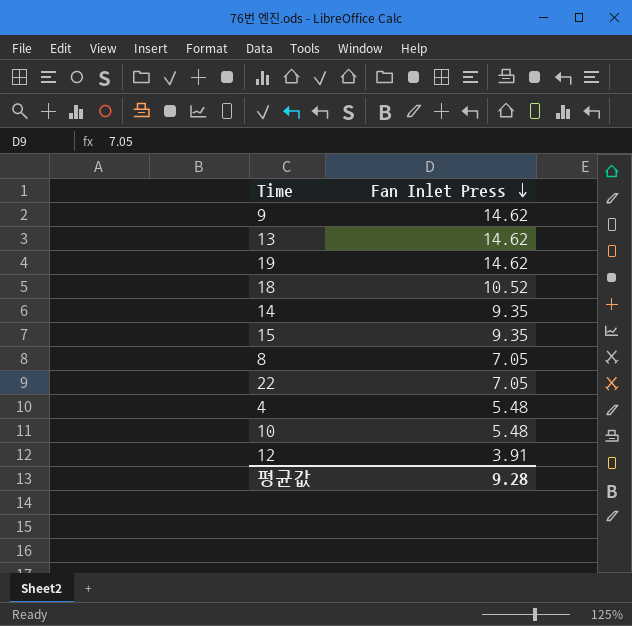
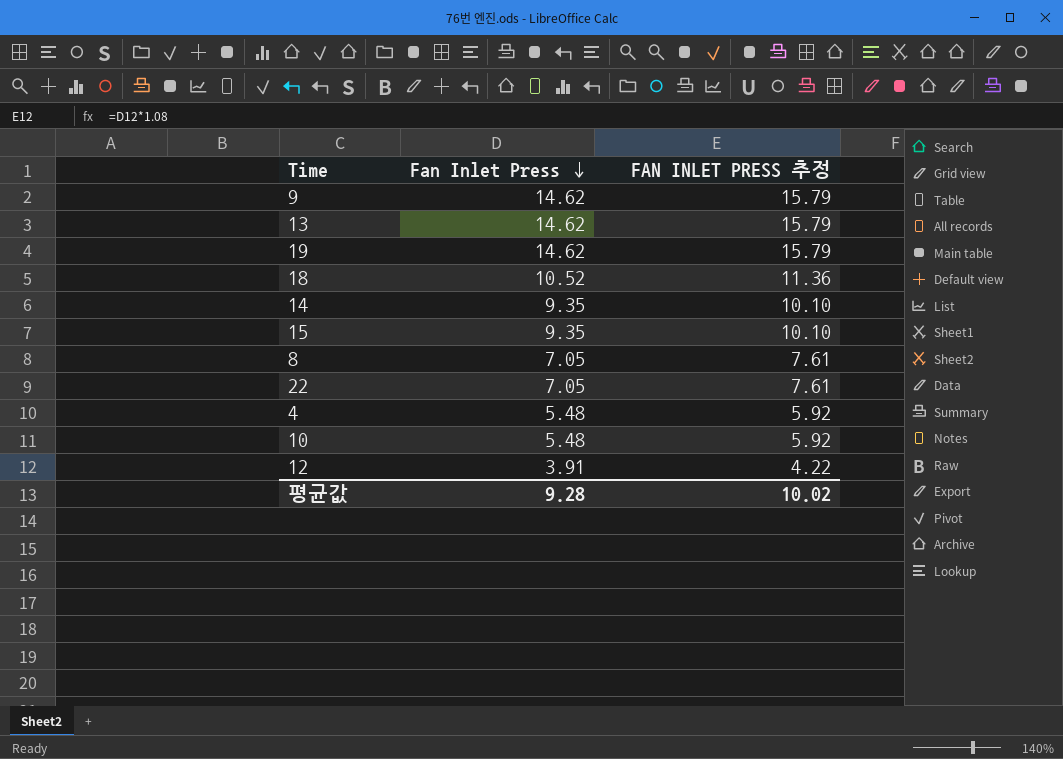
column FAN INLET PRESS 추정 | formula: none -> [Fan Inlet Press] * 1.08

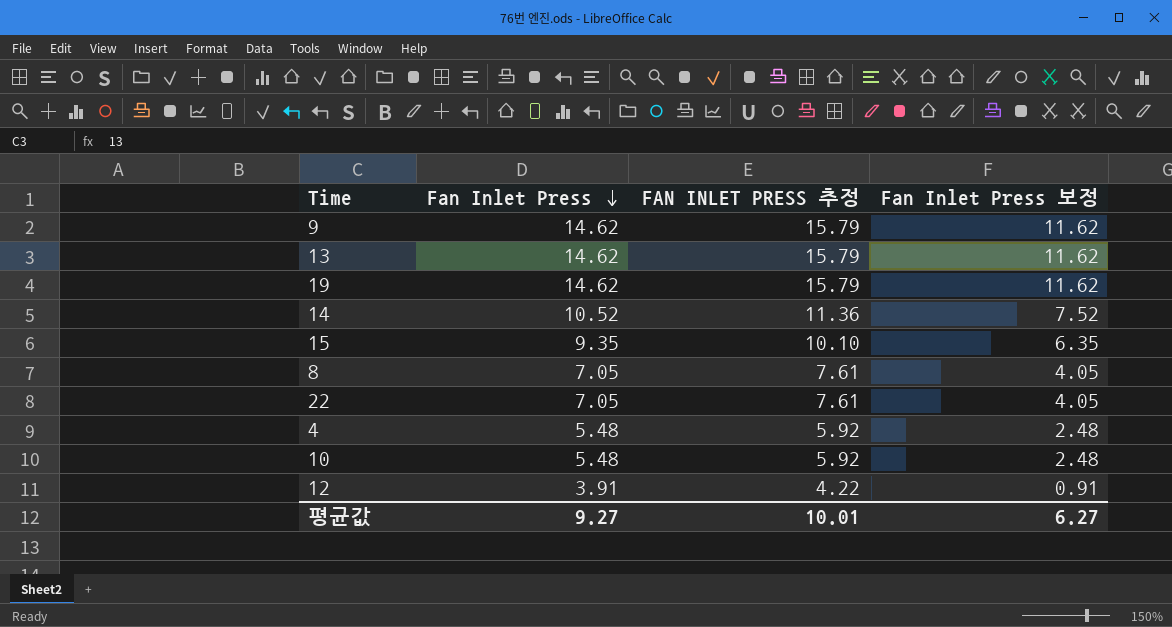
column Fan Inlet Press 보정 | formula: none -> [Fan Inlet Press] - 3
row 18: 10.52 | 11.36 -> none
14 | Fan Inlet Press: 9.35 -> 10.52
14 | FAN INLET PRESS 추정: 10.10 -> 11.36
평균값 | Fan Inlet Press: 9.28 -> 9.27
평균값 | FAN INLET PRESS 추정: 10.02 -> 10.01

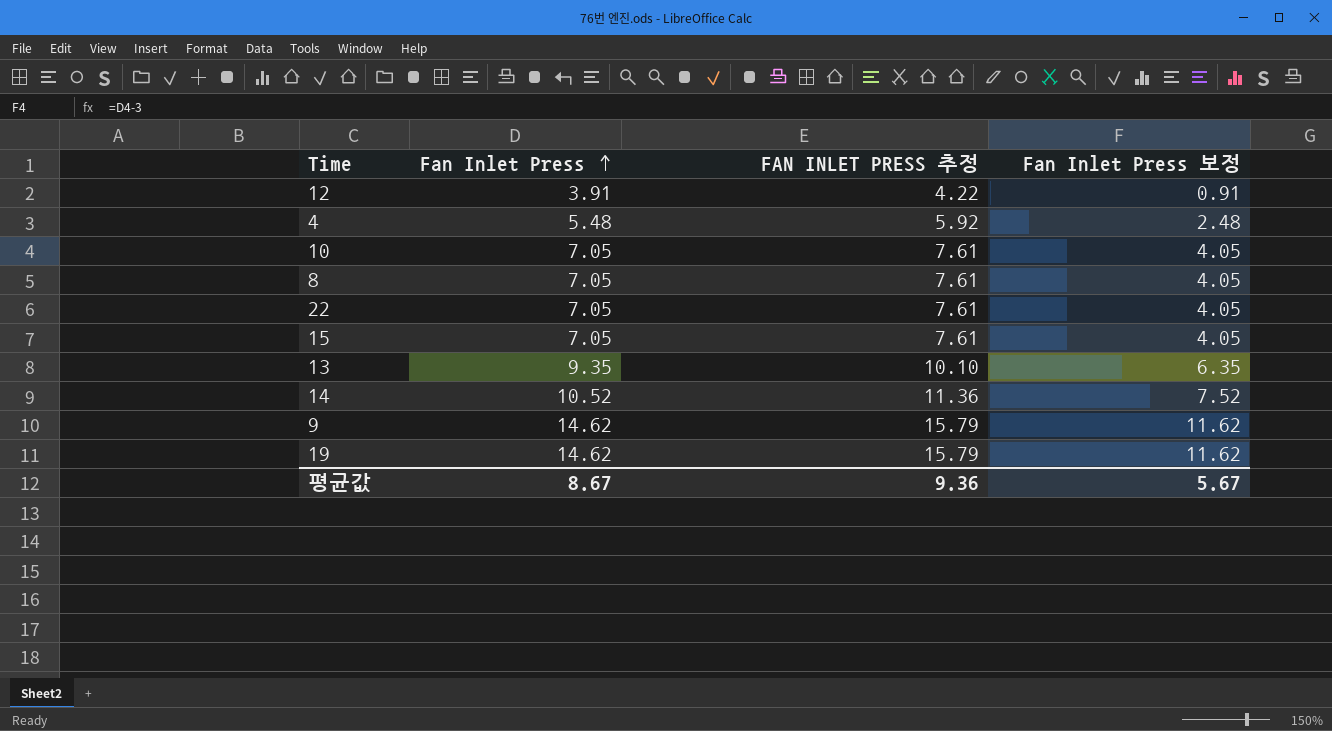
row order: Fan Inlet Press descending -> Fan Inlet Press ascending
10 | Fan Inlet Press: 5.48 -> 7.05
10 | FAN INLET PRESS 추정: 5.92 -> 7.61
10 | Fan Inlet Press 보정: 2.48 -> 4.05
15 | Fan Inlet Press: 9.35 -> 7.05
15 | FAN INLET PRESS 추정: 10.10 -> 7.61
15 | Fan Inlet Press 보정: 6.35 -> 4.05
13 | Fan Inlet Press: 14.62 -> 9.35
13 | FAN INLET PRESS 추정: 15.79 -> 10.10
13 | Fan Inlet Press 보정: 11.62 -> 6.35
평균값 | Fan Inlet Press: 9.27 -> 8.67
평균값 | FAN INLET PRESS 추정: 10.01 -> 9.36
평균값 | Fan Inlet Press 보정: 6.27 -> 5.67

